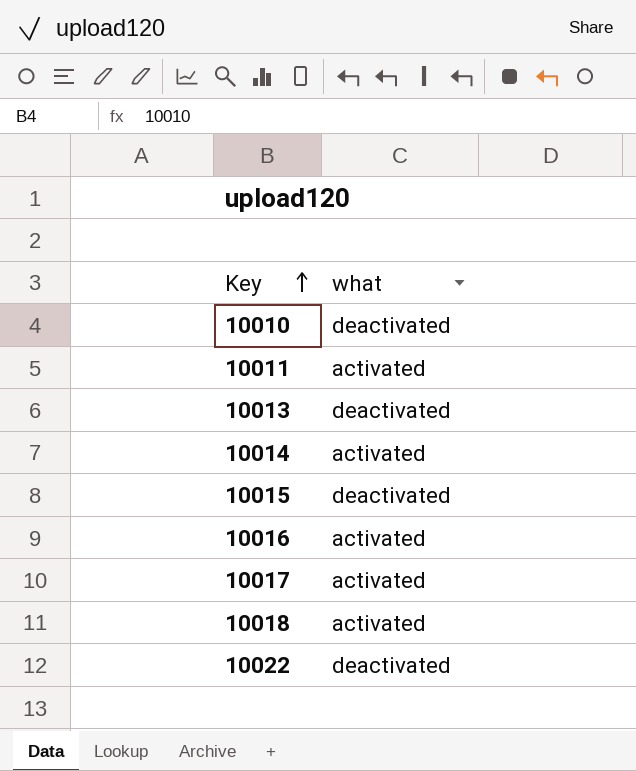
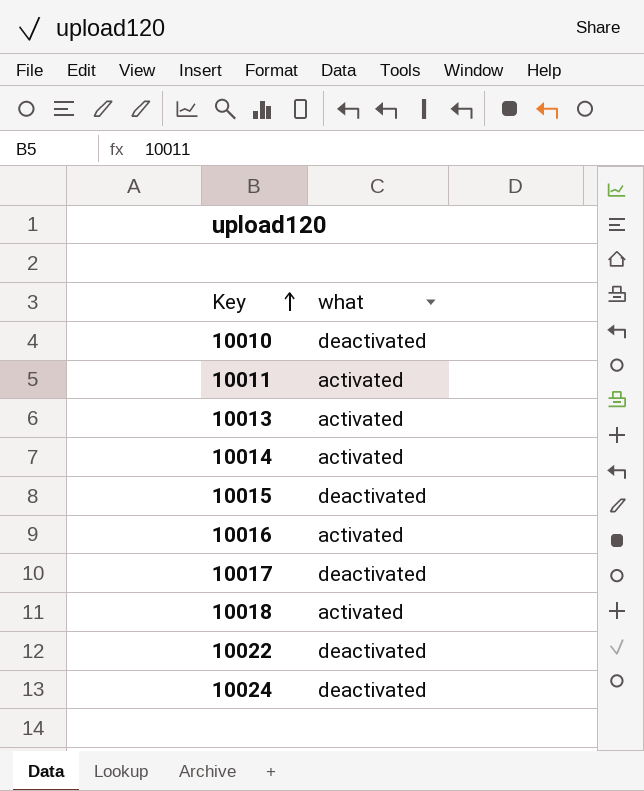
10013 | what: deactivated -> activated
10017 | what: activated -> deactivated
row 10024: none -> deactivated

